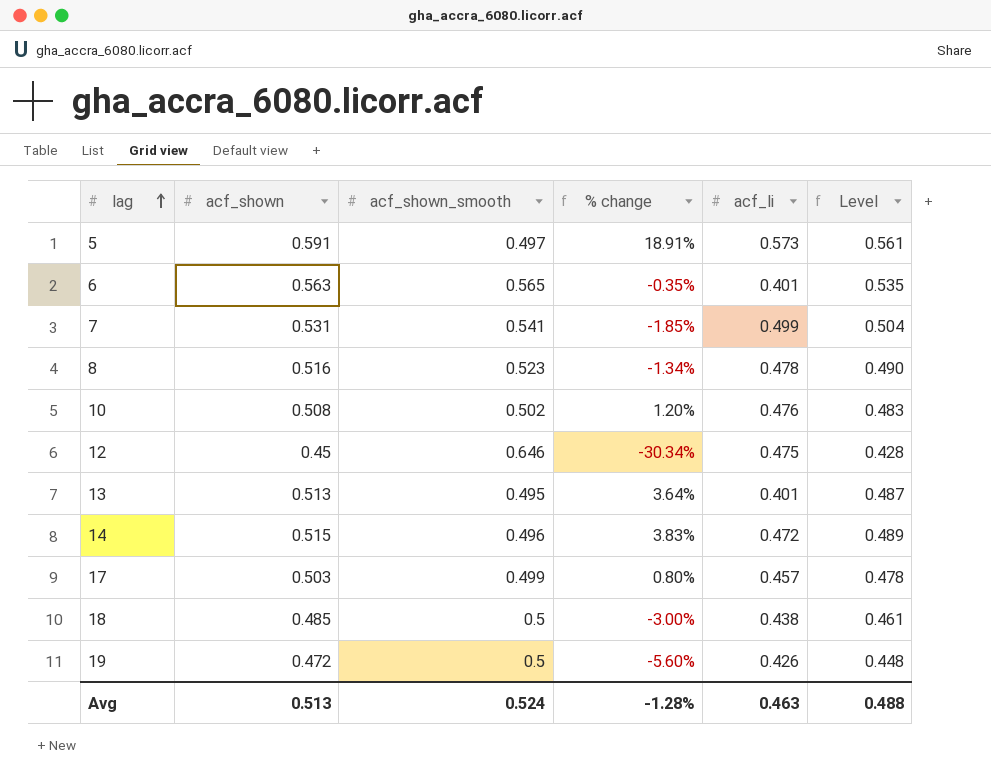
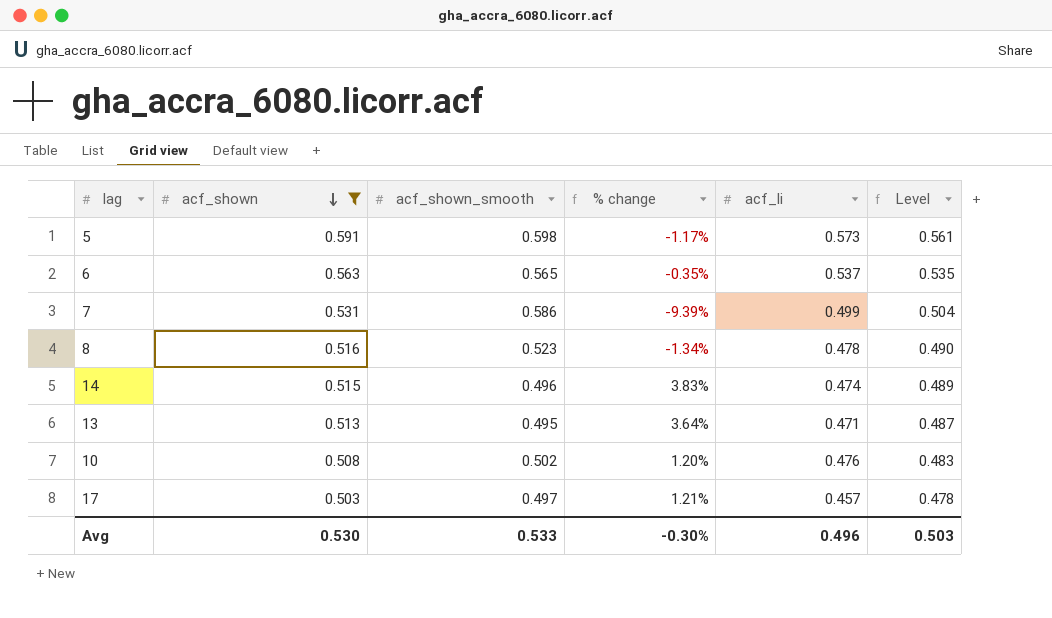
filter: none -> acf_shown >= 0.503
row order: lag ascending -> acf_shown descending
5 | acf_shown_smooth: 0.497 -> 0.598
5 | % change: 18.91% -> -1.17%
6 | acf_li: 0.401 -> 0.537
7 | acf_shown_smooth: 0.541 -> 0.586
7 | % change: -1.85% -> -9.39%
14 | acf_li: 0.472 -> 0.474
13 | acf_li: 0.401 -> 0.471
17 | acf_shown_smooth: 0.499 -> 0.497
17 | % change: 0.80% -> 1.21%
Avg | acf_shown: 0.513 -> 0.530
Avg | acf_shown_smooth: 0.524 -> 0.533
Avg | % change: -1.28% -> -0.30%
Avg | acf_li: 0.463 -> 0.496
Avg | Level: 0.488 -> 0.503

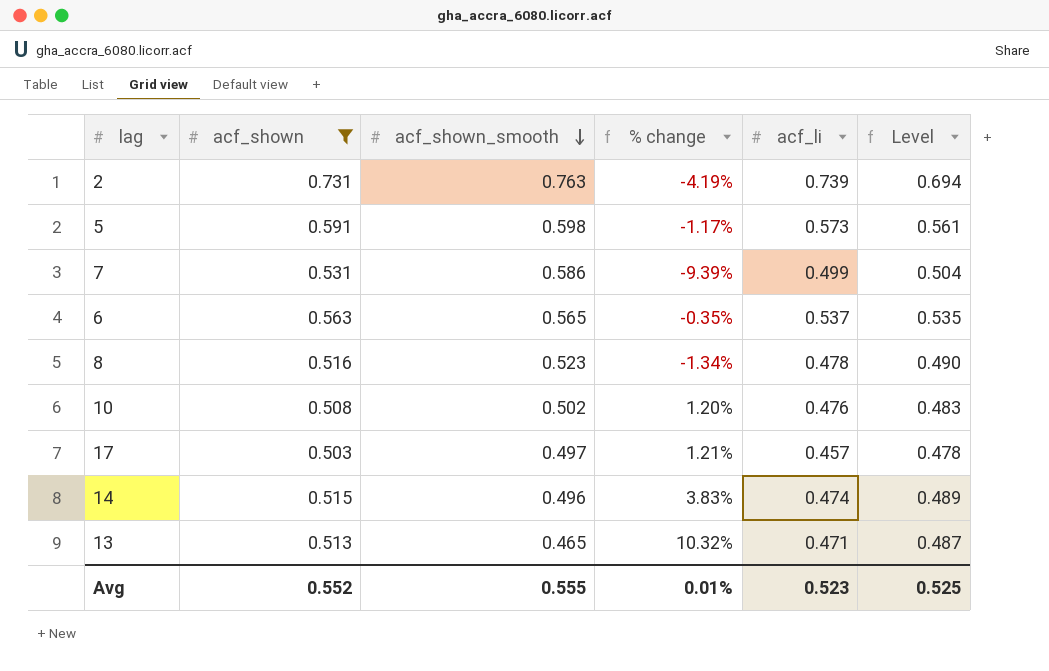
row order: acf_shown descending -> acf_shown_smooth descending
row 2: none -> 0.731 | 0.763 | -4.19% | 0.739 | 0.694
13 | acf_shown_smooth: 0.495 -> 0.465
13 | % change: 3.64% -> 10.32%
Avg | acf_shown: 0.530 -> 0.552
Avg | acf_shown_smooth: 0.533 -> 0.555
Avg | % change: -0.30% -> 0.01%
Avg | acf_li: 0.496 -> 0.523
Avg | Level: 0.503 -> 0.525

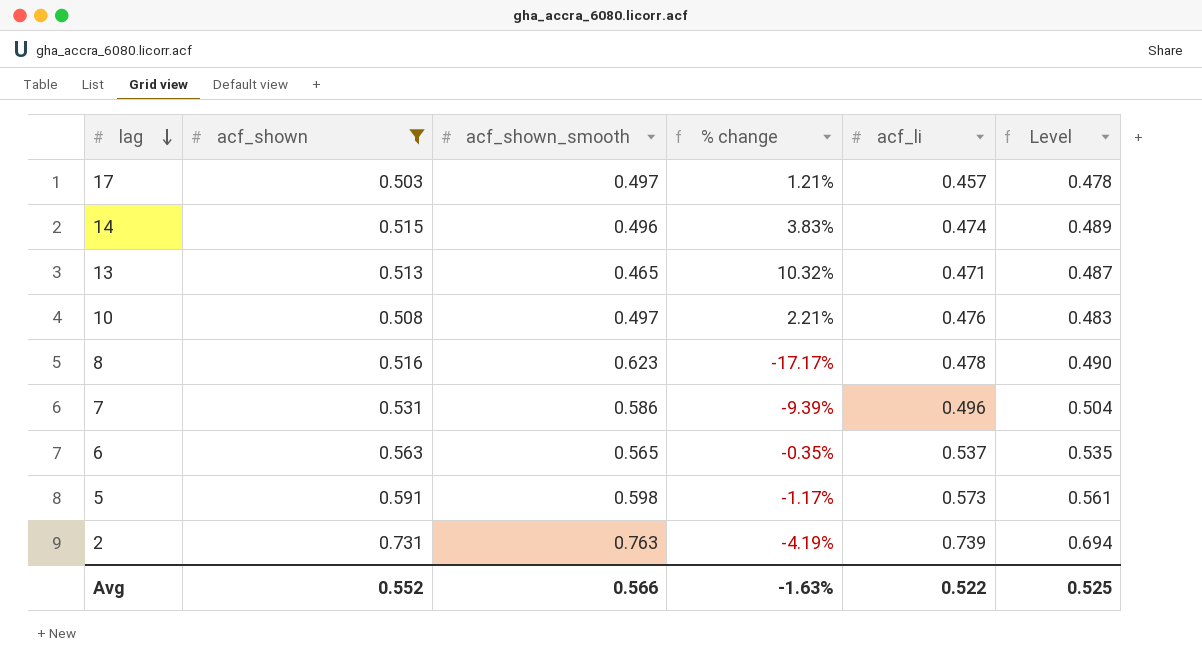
row order: acf_shown_smooth descending -> lag descending
10 | acf_shown_smooth: 0.502 -> 0.497
10 | % change: 1.20% -> 2.21%
8 | acf_shown_smooth: 0.523 -> 0.623
8 | % change: -1.34% -> -17.17%
7 | acf_li: 0.499 -> 0.496
Avg | acf_shown_smooth: 0.555 -> 0.566
Avg | % change: 0.01% -> -1.63%
Avg | acf_li: 0.523 -> 0.522

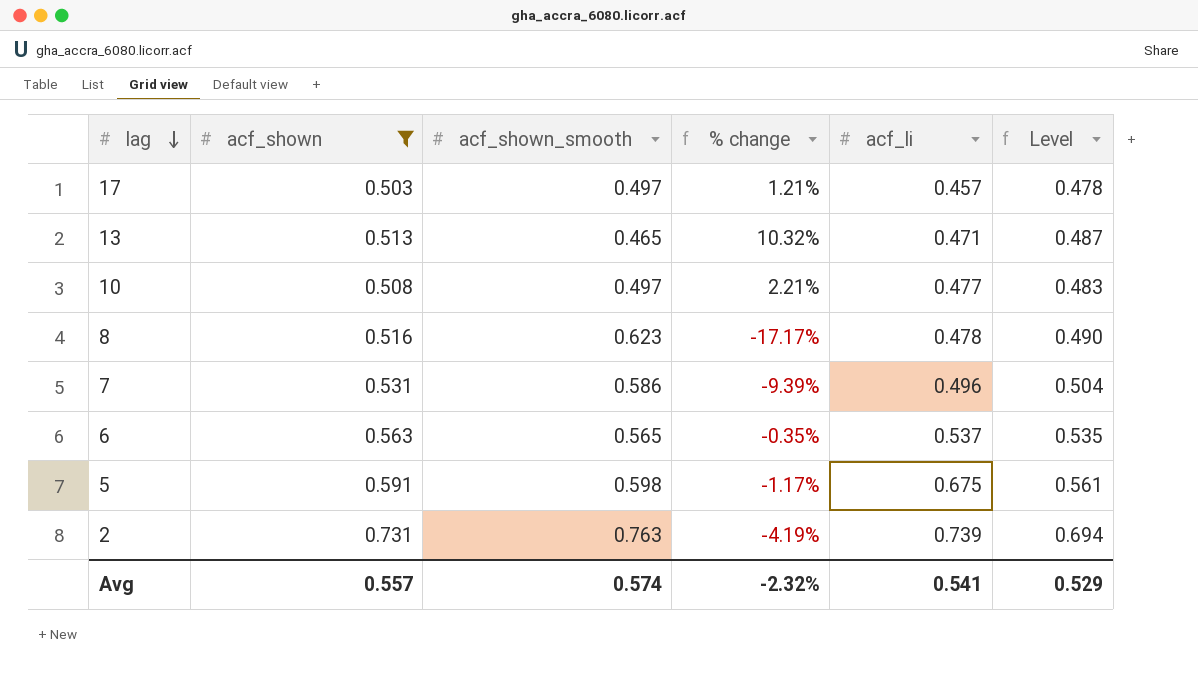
row 14: 0.515 | 0.496 | 3.83% | 0.474 | 0.489 -> none
10 | acf_li: 0.476 -> 0.477
5 | acf_li: 0.573 -> 0.675
Avg | acf_shown: 0.552 -> 0.557
Avg | acf_shown_smooth: 0.566 -> 0.574
Avg | % change: -1.63% -> -2.32%
Avg | acf_li: 0.522 -> 0.541
Avg | Level: 0.525 -> 0.529

